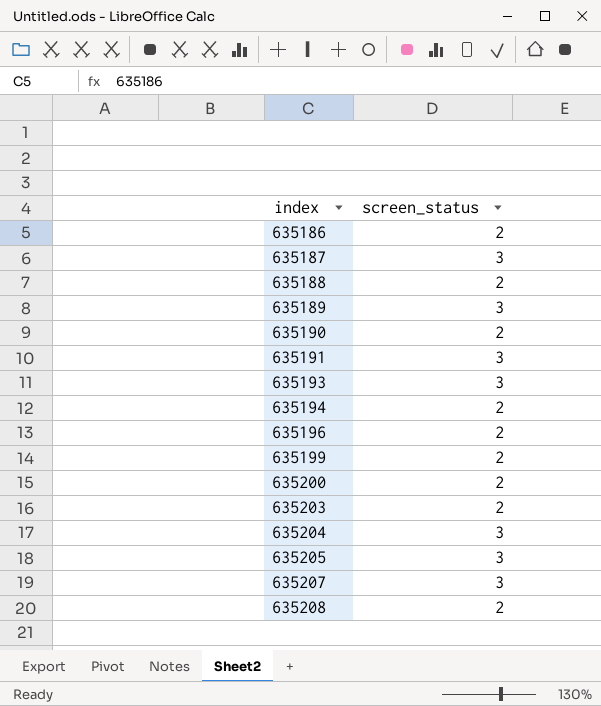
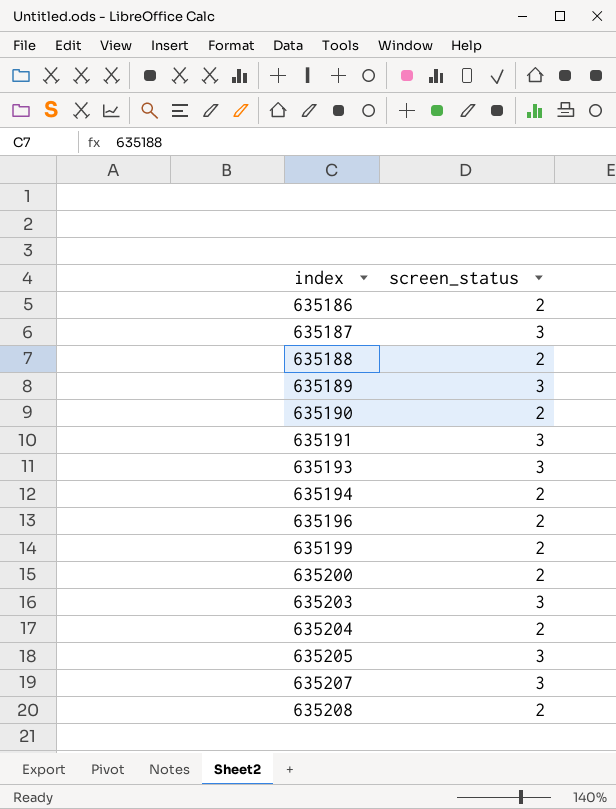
635203 | screen_status: 2 -> 3
635204 | screen_status: 3 -> 2

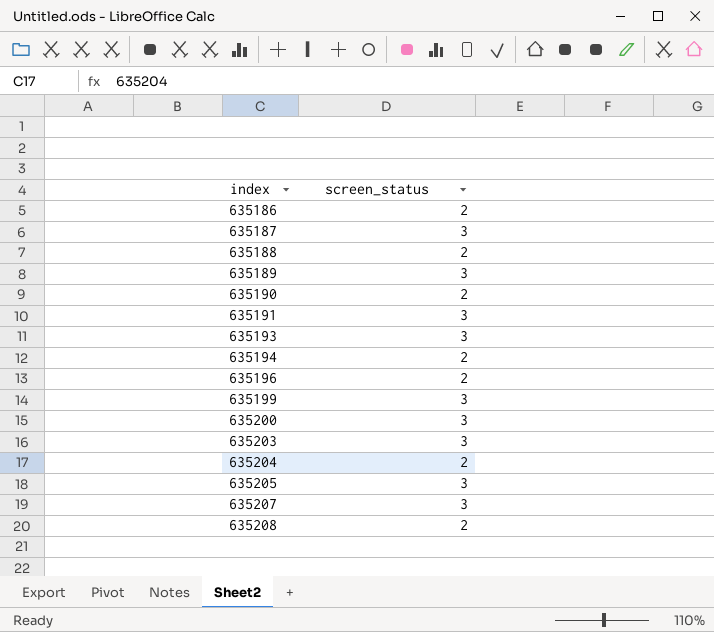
635199 | screen_status: 2 -> 3
635200 | screen_status: 2 -> 3

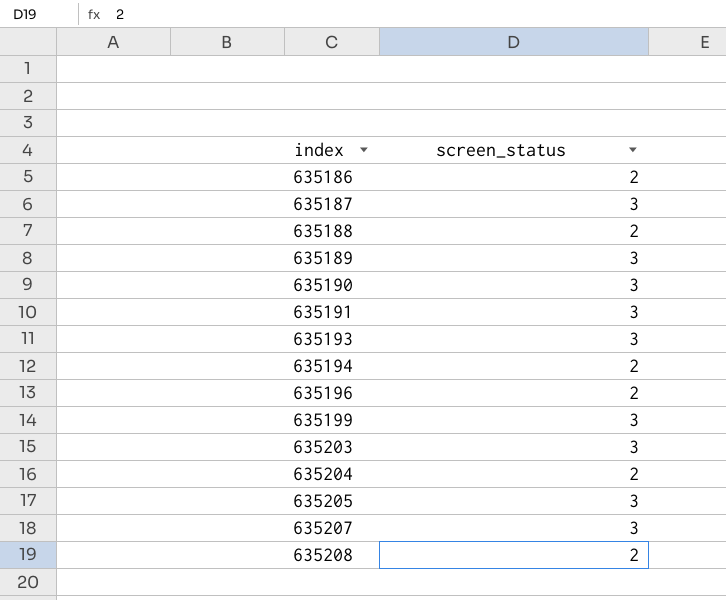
row 635200: 3 -> none
635190 | screen_status: 2 -> 3

